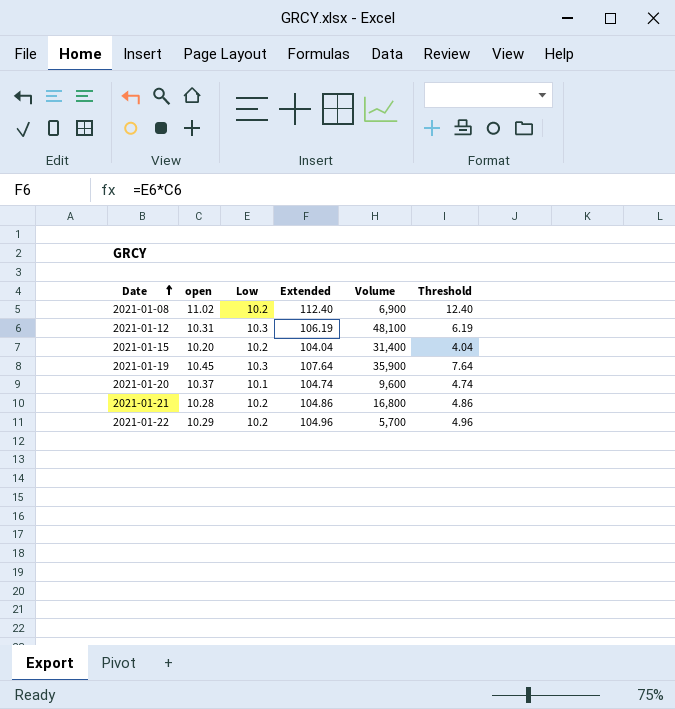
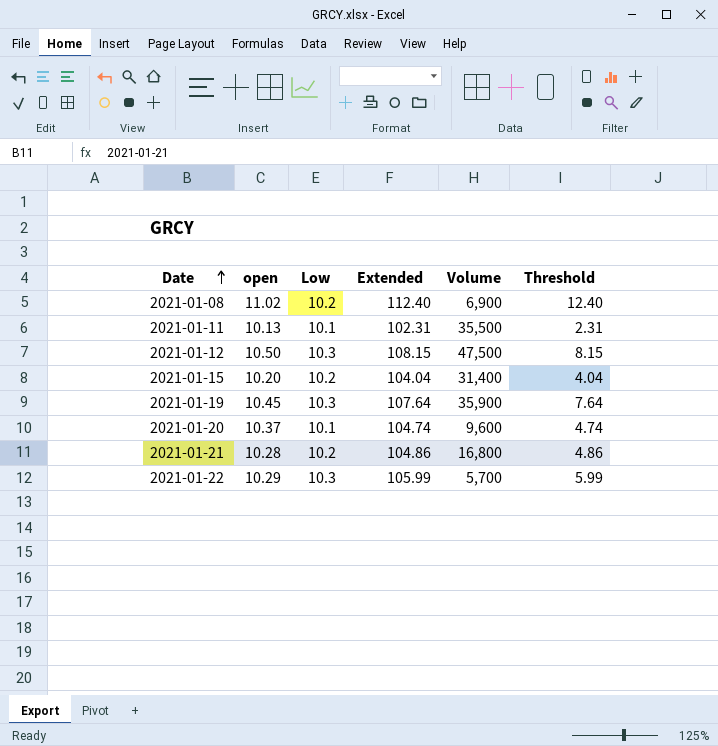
row 2021-01-11: none -> 10.13 | 10.1 | 102.31 | 35,500 | 2.31
2021-01-12 | open: 10.31 -> 10.50
2021-01-12 | Extended: 106.19 -> 108.15
2021-01-12 | Volume: 48,100 -> 47,500
2021-01-12 | Threshold: 6.19 -> 8.15
2021-01-22 | Low: 10.2 -> 10.3
2021-01-22 | Extended: 104.96 -> 105.99
2021-01-22 | Threshold: 4.96 -> 5.99

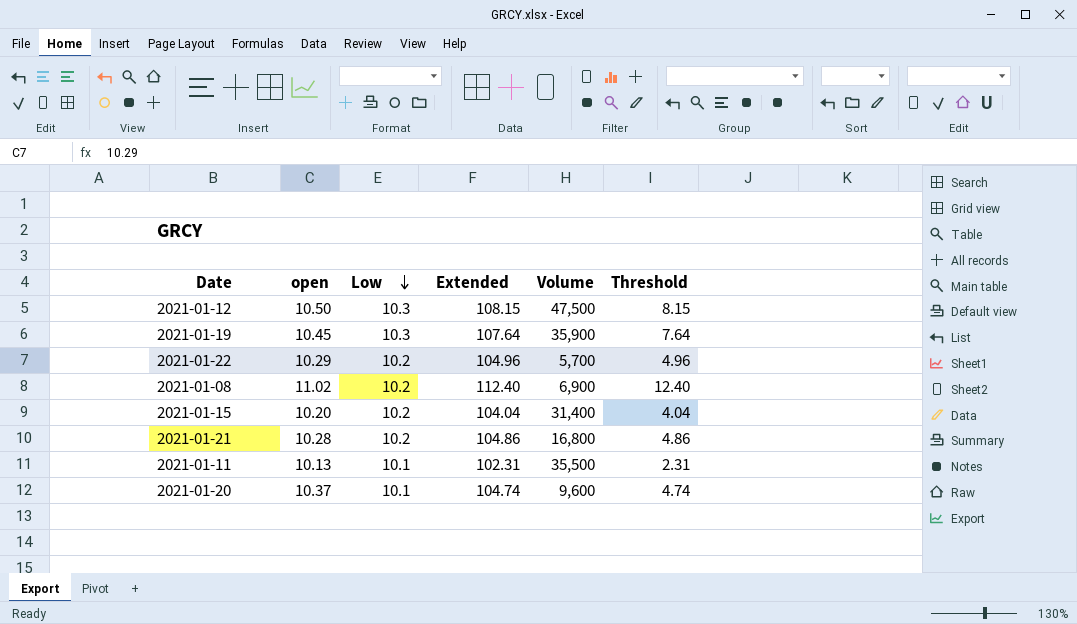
row order: Date ascending -> Low descending
2021-01-22 | Low: 10.3 -> 10.2
2021-01-22 | Extended: 105.99 -> 104.96
2021-01-22 | Threshold: 5.99 -> 4.96

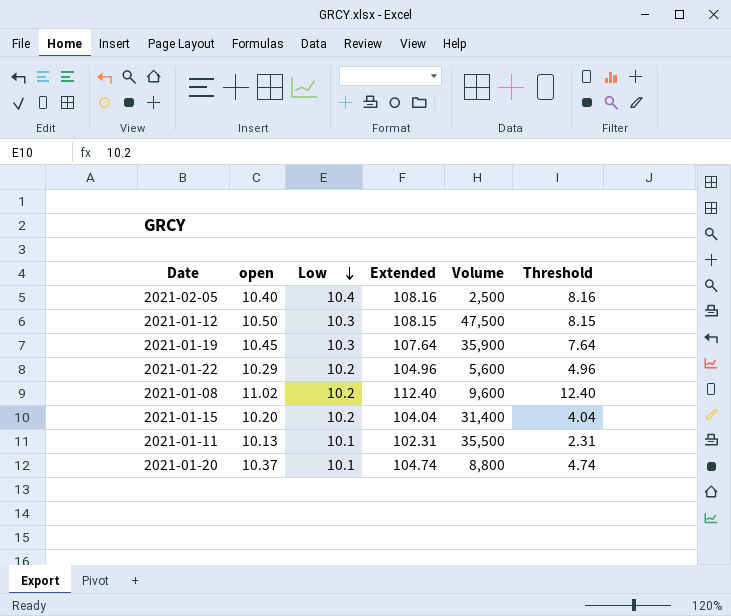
row 2021-01-21: 10.28 | 10.2 | 104.86 | 16,800 | 4.86 -> none
row 2021-02-05: none -> 10.40 | 10.4 | 108.16 | 2,500 | 8.16
2021-01-22 | Volume: 5,700 -> 5,600
2021-01-08 | Volume: 6,900 -> 9,600
2021-01-20 | Volume: 9,600 -> 8,800

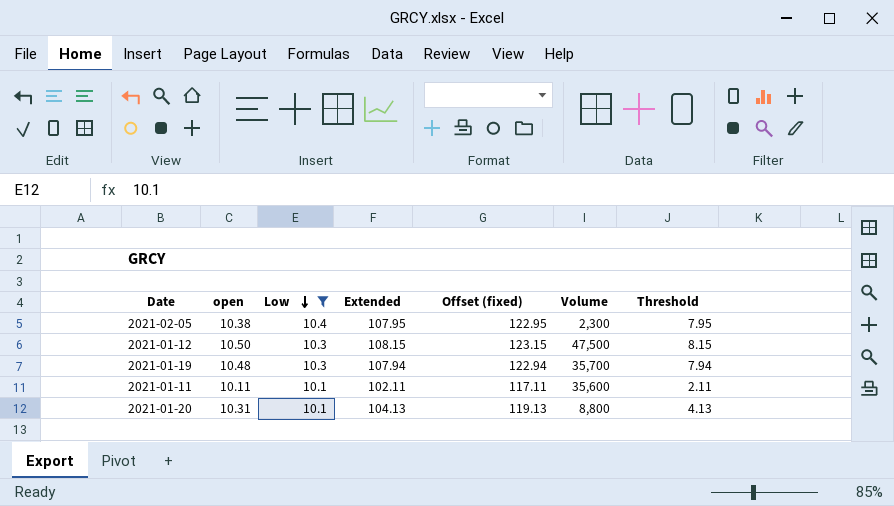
filter: none -> Low != 10.2
column Offset (fixed) | formula: none -> [Extended] + 15
2021-02-05 | open: 10.40 -> 10.38
2021-02-05 | Extended: 108.16 -> 107.95
2021-02-05 | Volume: 2,500 -> 2,300
2021-02-05 | Threshold: 8.16 -> 7.95
2021-01-19 | open: 10.45 -> 10.48
2021-01-19 | Extended: 107.64 -> 107.94
2021-01-19 | Volume: 35,900 -> 35,700
2021-01-19 | Threshold: 7.64 -> 7.94
2021-01-11 | open: 10.13 -> 10.11
2021-01-11 | Extended: 102.31 -> 102.11
2021-01-11 | Volume: 35,500 -> 35,600
2021-01-11 | Threshold: 2.31 -> 2.11
2021-01-20 | open: 10.37 -> 10.31
2021-01-20 | Extended: 104.74 -> 104.13
2021-01-20 | Threshold: 4.74 -> 4.13

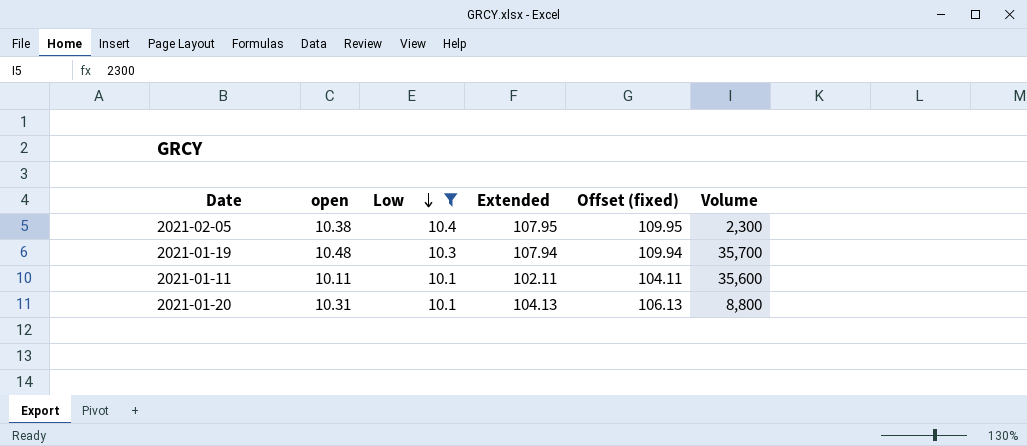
column Threshold | formula: [Extended] - 100 -> none
column Offset (fixed) | formula: [Extended] + 15 -> [Extended] + 2
row 2021-01-12: 10.50 | 10.3 | 108.15 | 123.15 | 47,500 | 8.15 -> none

